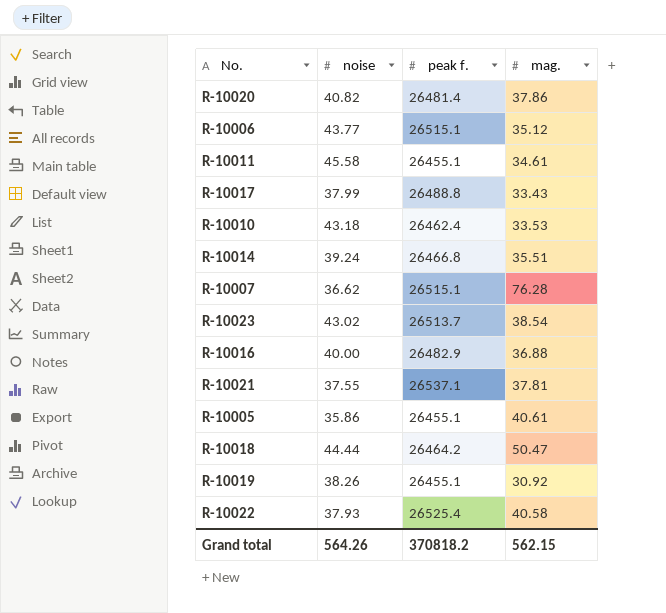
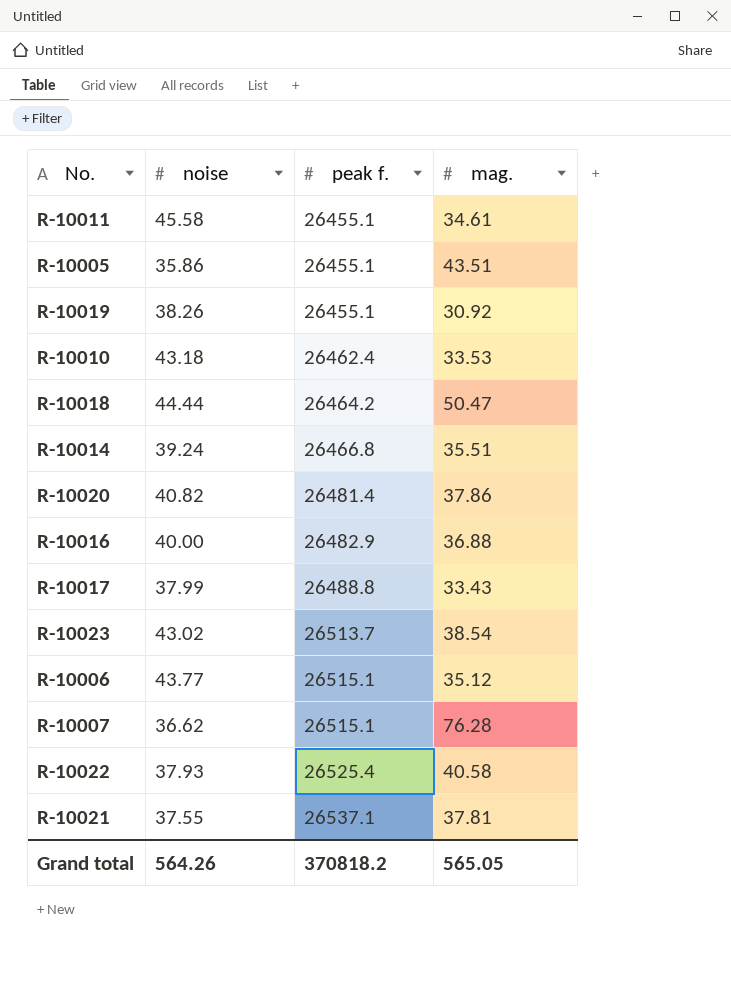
row order: none -> peak f. ascending
R-10005 | mag.: 40.61 -> 43.51
Grand total | mag.: 562.15 -> 565.05

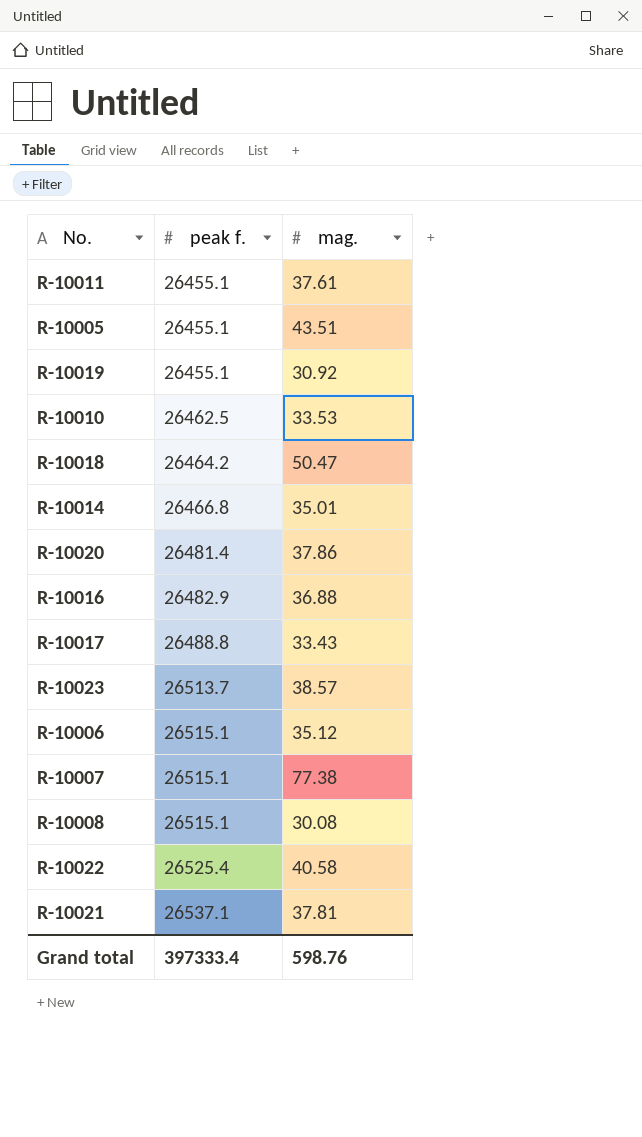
column noise | position: 2 -> none
R-10011 | mag.: 34.61 -> 37.61
R-10010 | peak f.: 26462.4 -> 26462.5
R-10014 | mag.: 35.51 -> 35.01
R-10023 | mag.: 38.54 -> 38.57
R-10007 | mag.: 76.28 -> 77.38
row R-10008: none -> 26515.1 | 30.08
Grand total | peak f.: 370818.2 -> 397333.4
Grand total | mag.: 565.05 -> 598.76

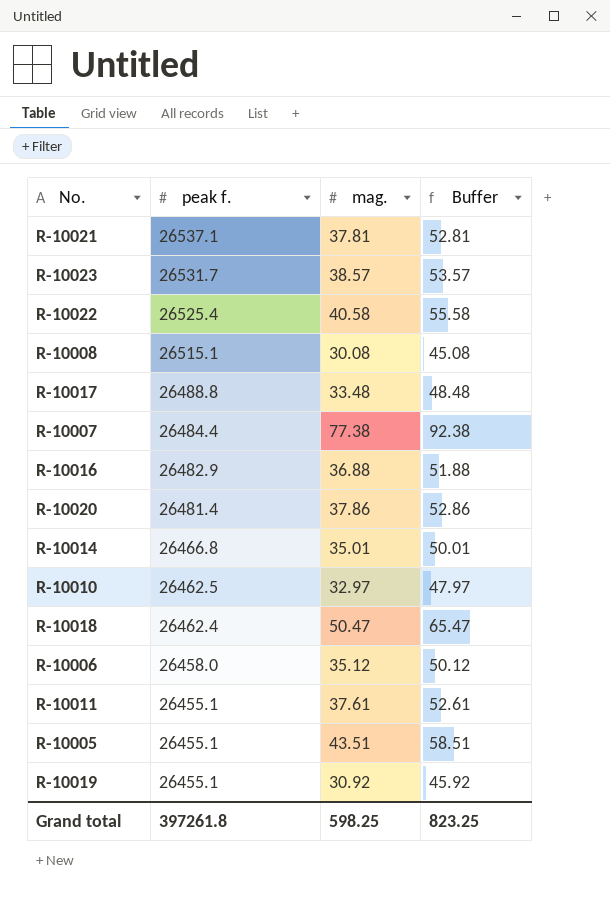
row order: peak f. ascending -> peak f. descending
column Buffer | formula: none -> [mag.] + 15
R-10023 | peak f.: 26513.7 -> 26531.7
R-10017 | mag.: 33.43 -> 33.48
R-10007 | peak f.: 26515.1 -> 26484.4
R-10010 | mag.: 33.53 -> 32.97
R-10018 | peak f.: 26464.2 -> 26462.4
R-10006 | peak f.: 26515.1 -> 26458.0
Grand total | peak f.: 397333.4 -> 397261.8
Grand total | mag.: 598.76 -> 598.25

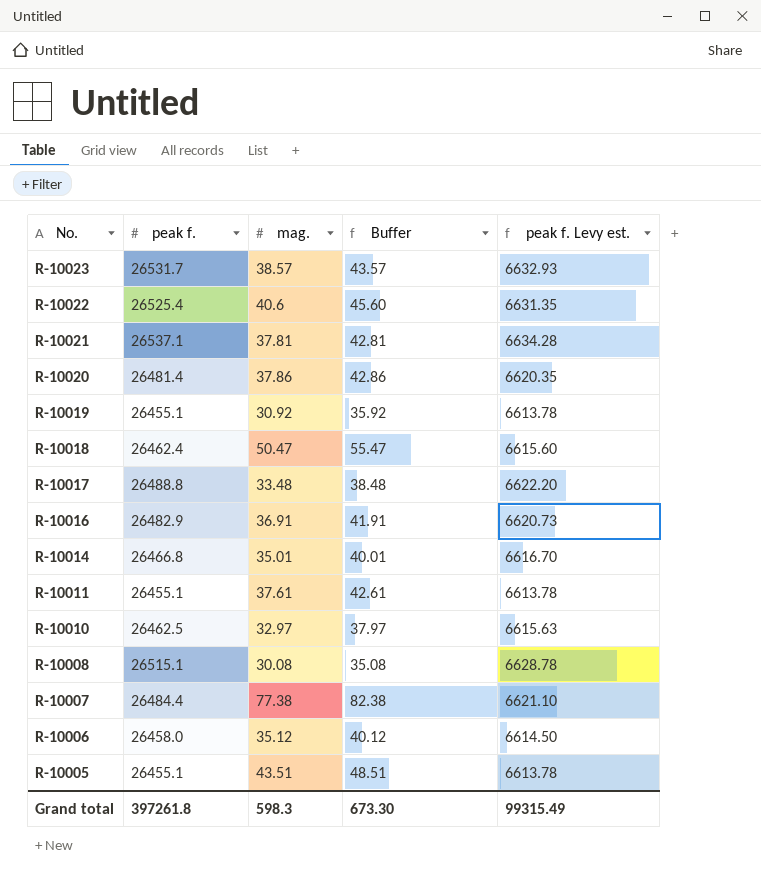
row order: peak f. descending -> No. descending
column Buffer | formula: [mag.] + 15 -> [mag.] + 5
column peak f. Levy est. | formula: none -> [peak f.] * 0.25
R-10022 | mag.: 40.58 -> 40.6
R-10016 | mag.: 36.88 -> 36.91
Grand total | mag.: 598.25 -> 598.3
Grand total | Buffer: 823.25 -> 673.30

